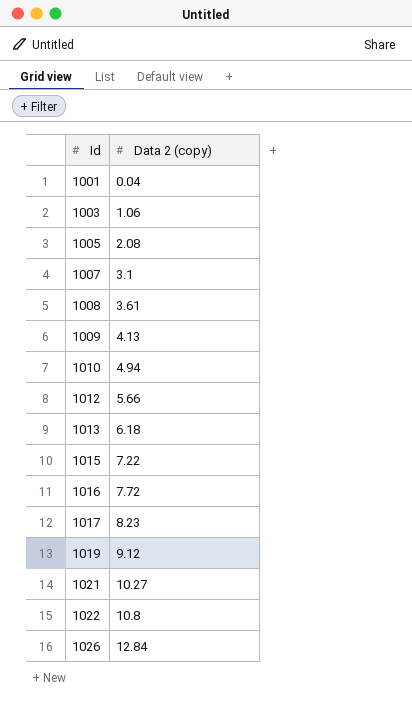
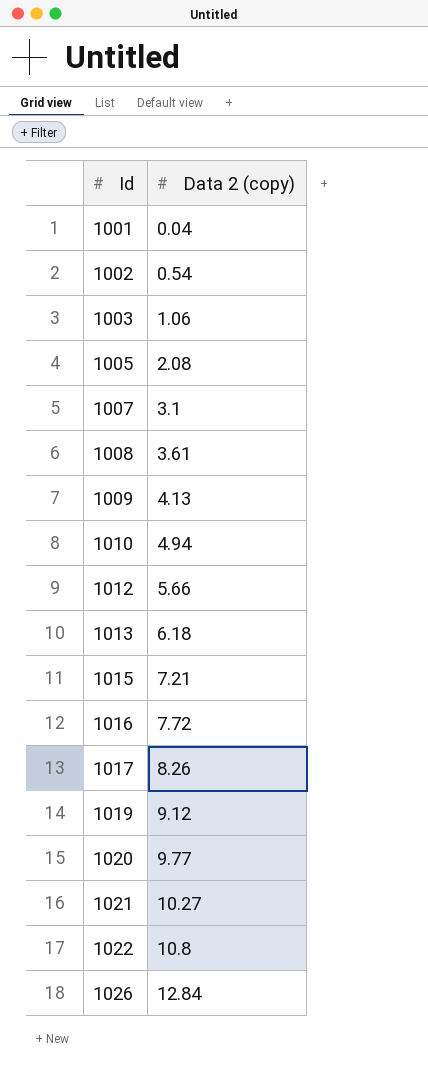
row 1002: none -> 0.54
1015 | Data 2 (copy): 7.22 -> 7.21
1017 | Data 2 (copy): 8.23 -> 8.26
row 1020: none -> 9.77

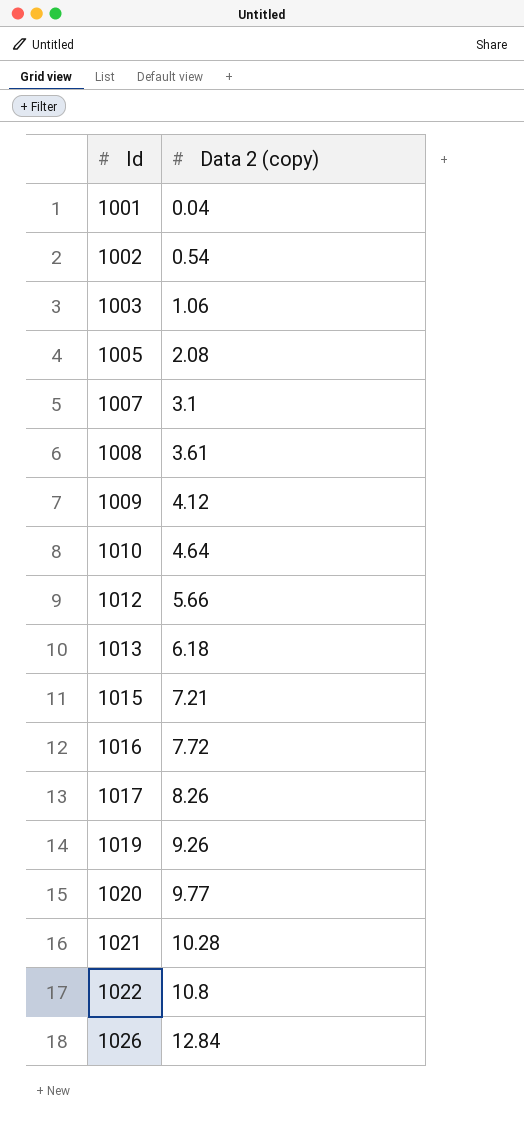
1009 | Data 2 (copy): 4.13 -> 4.12
1010 | Data 2 (copy): 4.94 -> 4.64
1019 | Data 2 (copy): 9.12 -> 9.26
1021 | Data 2 (copy): 10.27 -> 10.28

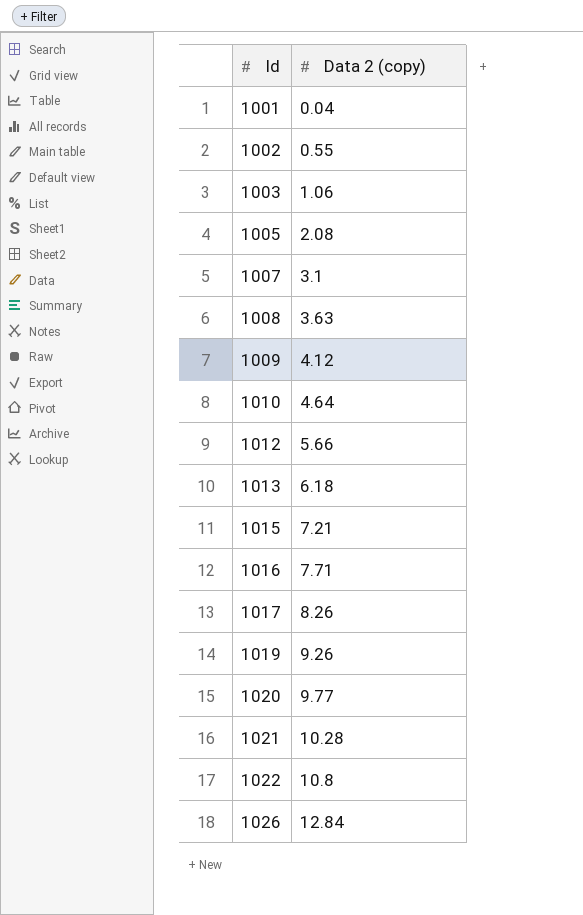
1002 | Data 2 (copy): 0.54 -> 0.55
1008 | Data 2 (copy): 3.61 -> 3.63
1016 | Data 2 (copy): 7.72 -> 7.71

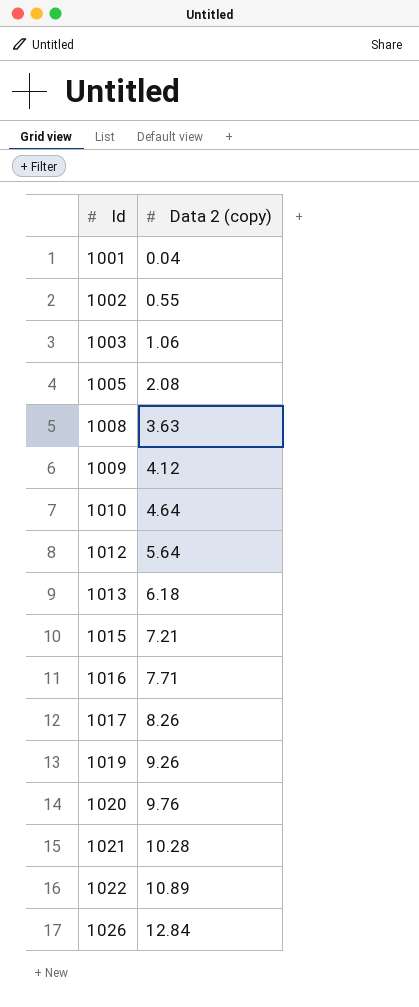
row 1007: 3.1 -> none
1012 | Data 2 (copy): 5.66 -> 5.64
1020 | Data 2 (copy): 9.77 -> 9.76
1022 | Data 2 (copy): 10.8 -> 10.89

